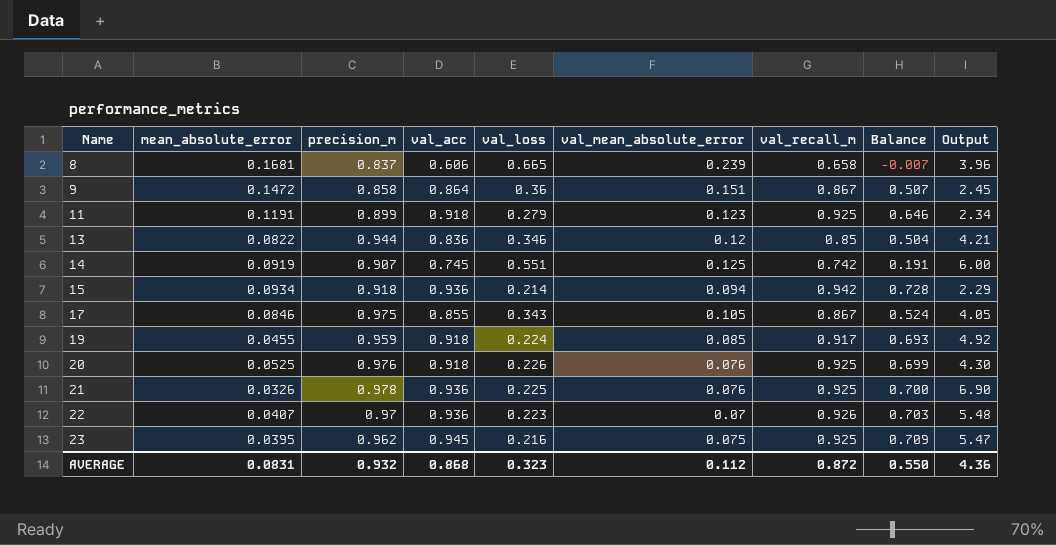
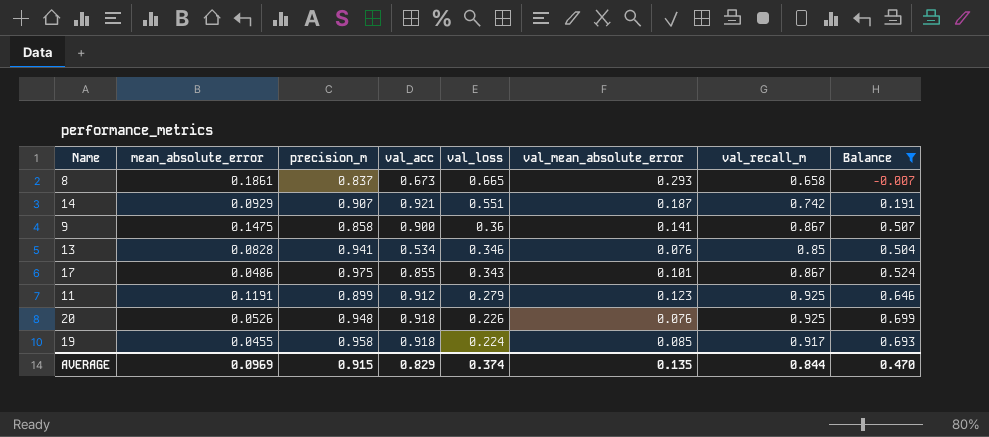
filter: none -> Balance <= 0.699
row order: Name ascending -> val_loss descending
column Output | formula: [val_loss] / [mean_absolute_error] -> none
8 | mean_absolute_error: 0.1681 -> 0.1861
8 | val_acc: 0.606 -> 0.673
8 | val_mean_absolute_error: 0.239 -> 0.293
14 | mean_absolute_error: 0.0919 -> 0.0929
14 | val_acc: 0.745 -> 0.921
14 | val_mean_absolute_error: 0.125 -> 0.187
9 | mean_absolute_error: 0.1472 -> 0.1475
9 | val_acc: 0.864 -> 0.900
9 | val_mean_absolute_error: 0.151 -> 0.141
13 | mean_absolute_error: 0.0822 -> 0.0828
13 | precision_m: 0.944 -> 0.941
13 | val_acc: 0.836 -> 0.534
13 | val_mean_absolute_error: 0.12 -> 0.076
17 | mean_absolute_error: 0.0846 -> 0.0486
17 | val_mean_absolute_error: 0.105 -> 0.101
11 | val_acc: 0.918 -> 0.912
20 | mean_absolute_error: 0.0525 -> 0.0526
20 | precision_m: 0.976 -> 0.948
19 | precision_m: 0.959 -> 0.958
AVERAGE | mean_absolute_error: 0.0831 -> 0.0969
AVERAGE | precision_m: 0.932 -> 0.915
AVERAGE | val_acc: 0.868 -> 0.829
AVERAGE | val_loss: 0.323 -> 0.374
AVERAGE | val_mean_absolute_error: 0.112 -> 0.135
AVERAGE | val_recall_m: 0.872 -> 0.844
AVERAGE | Balance: 0.550 -> 0.470

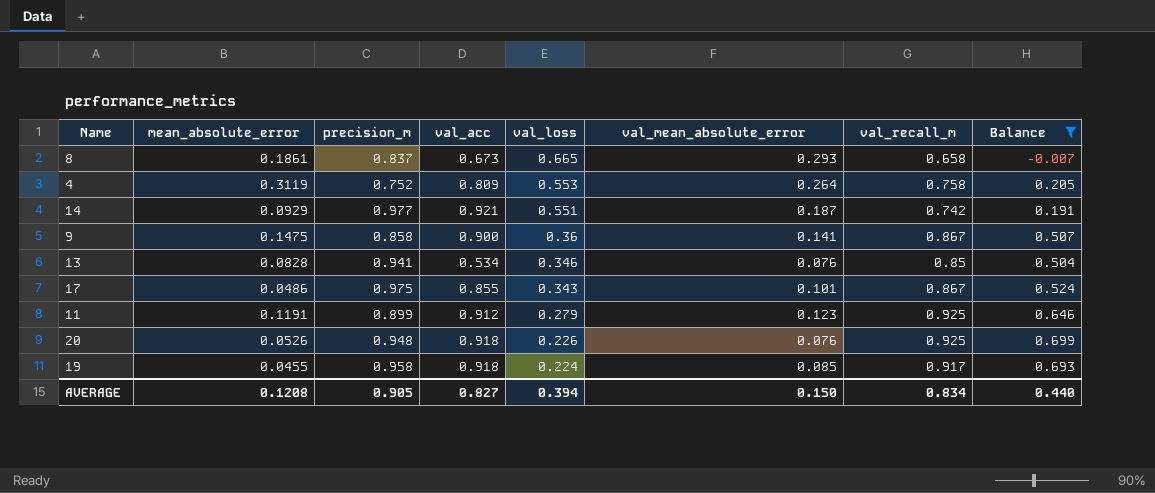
row 4: none -> 0.3119 | 0.752 | 0.809 | 0.553 | 0.264 | 0.758 | 0.205
14 | precision_m: 0.907 -> 0.977
AVERAGE | mean_absolute_error: 0.0969 -> 0.1208
AVERAGE | precision_m: 0.915 -> 0.905
AVERAGE | val_acc: 0.829 -> 0.827
AVERAGE | val_loss: 0.374 -> 0.394
AVERAGE | val_mean_absolute_error: 0.135 -> 0.150
AVERAGE | val_recall_m: 0.844 -> 0.834
AVERAGE | Balance: 0.470 -> 0.440

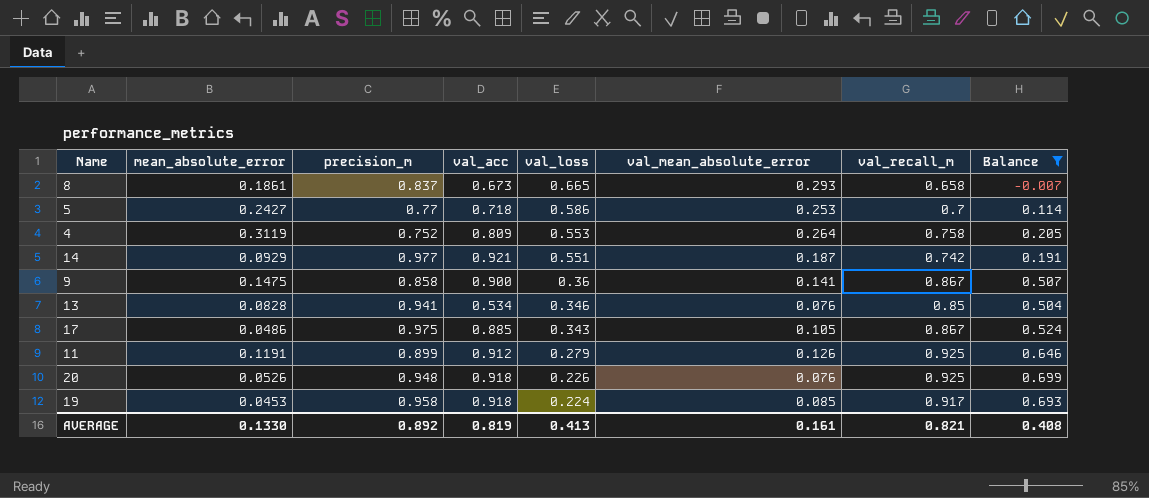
row 5: none -> 0.2427 | 0.77 | 0.718 | 0.586 | 0.253 | 0.7 | 0.114
17 | val_acc: 0.855 -> 0.885
17 | val_mean_absolute_error: 0.101 -> 0.105
11 | val_mean_absolute_error: 0.123 -> 0.126
19 | mean_absolute_error: 0.0455 -> 0.0453
AVERAGE | mean_absolute_error: 0.1208 -> 0.1330
AVERAGE | precision_m: 0.905 -> 0.892
AVERAGE | val_acc: 0.827 -> 0.819
AVERAGE | val_loss: 0.394 -> 0.413
AVERAGE | val_mean_absolute_error: 0.150 -> 0.161
AVERAGE | val_recall_m: 0.834 -> 0.821
AVERAGE | Balance: 0.440 -> 0.408

